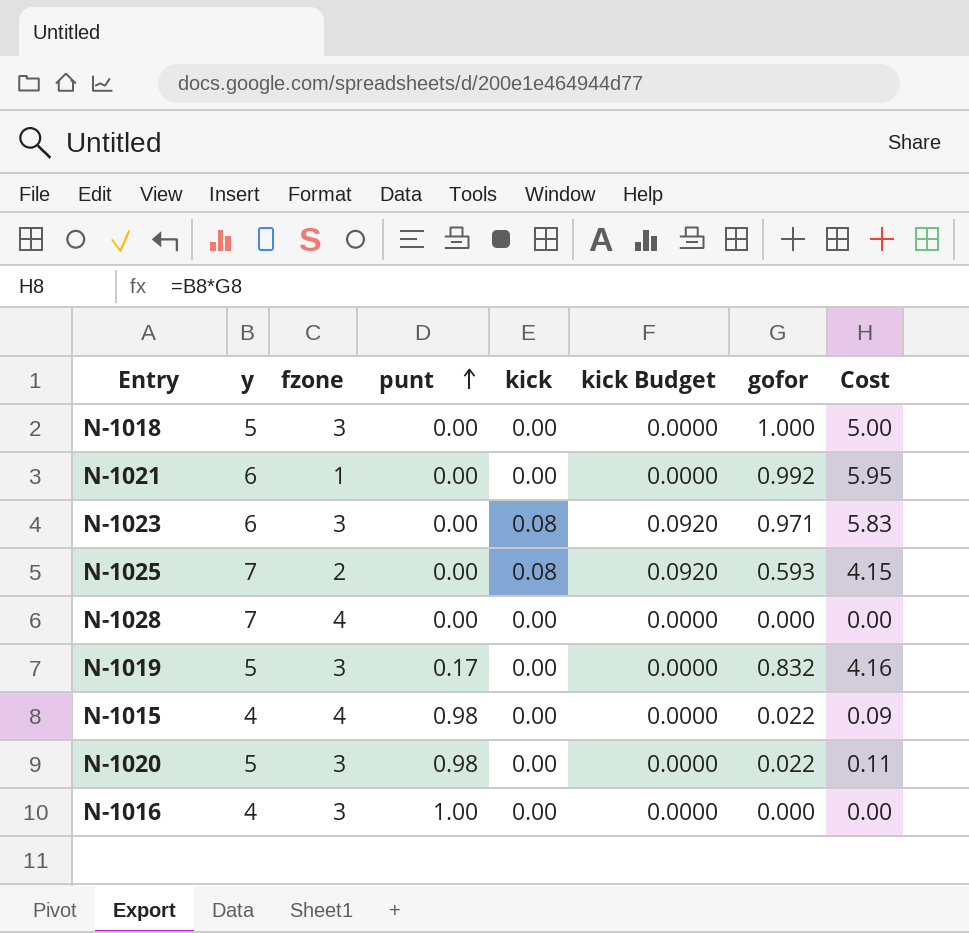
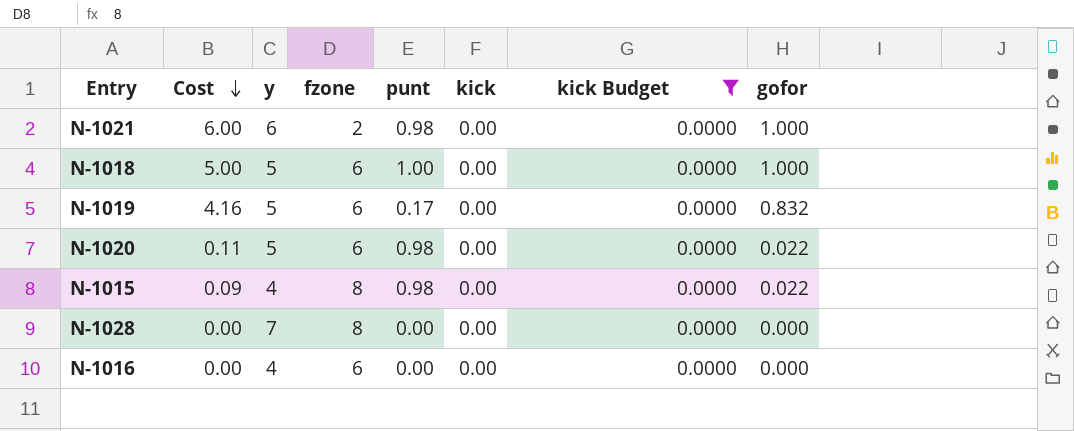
filter: none -> kick Budget = 0.0000
row order: punt ascending -> Cost descending
column Cost | position: 8 -> 2
N-1021 | Cost: 5.95 -> 6.00
N-1021 | fzone: 1 -> 2
N-1021 | punt: 0.00 -> 0.98
N-1021 | gofor: 0.992 -> 1.000
N-1018 | fzone: 3 -> 6
N-1018 | punt: 0.00 -> 1.00
N-1019 | fzone: 3 -> 6
N-1020 | fzone: 3 -> 6
N-1015 | fzone: 4 -> 8
N-1028 | fzone: 4 -> 8
N-1016 | fzone: 3 -> 6
N-1016 | punt: 1.00 -> 0.00

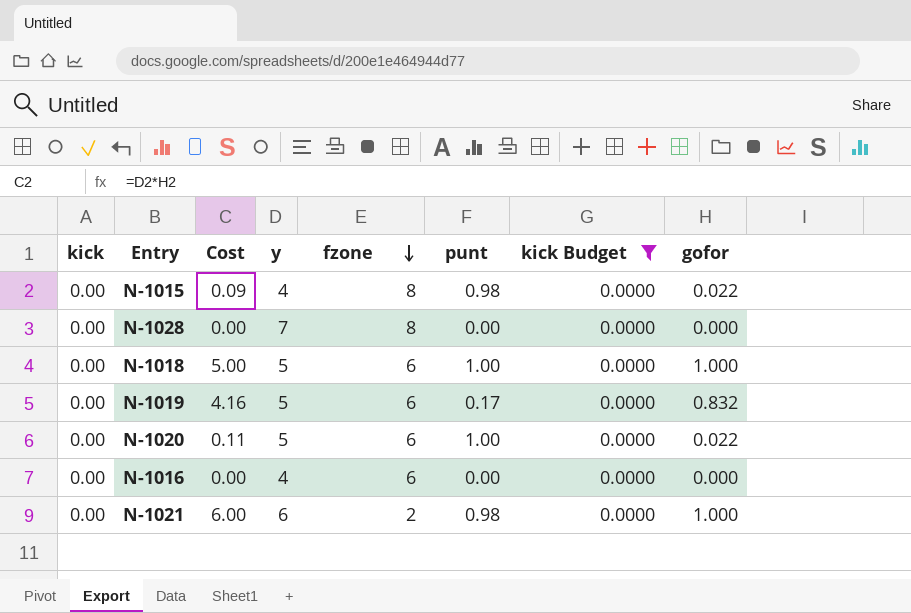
row order: Cost descending -> fzone descending
column kick | position: 6 -> 1
N-1020 | punt: 0.98 -> 1.00

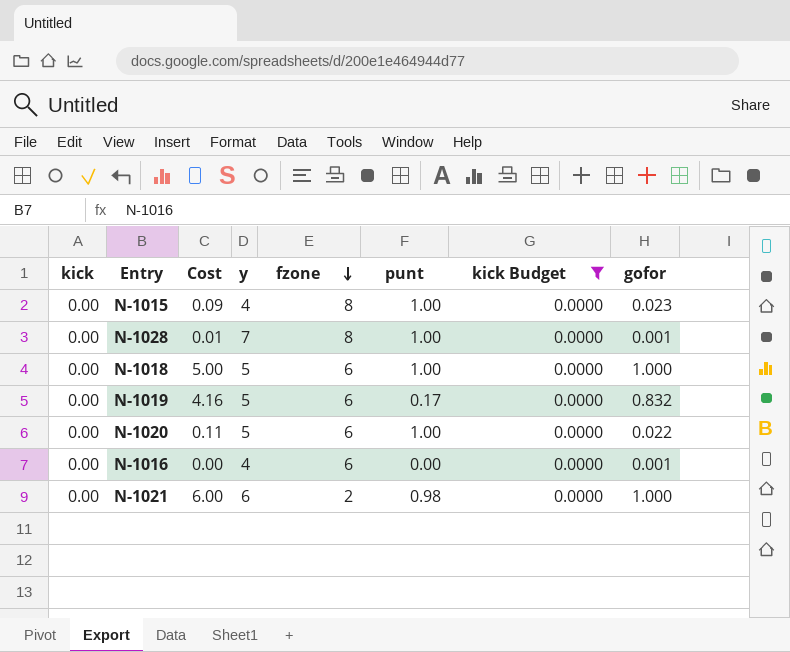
N-1015 | punt: 0.98 -> 1.00
N-1015 | gofor: 0.022 -> 0.023
N-1028 | Cost: 0.00 -> 0.01
N-1028 | punt: 0.00 -> 1.00
N-1028 | gofor: 0.000 -> 0.001
N-1016 | gofor: 0.000 -> 0.001

